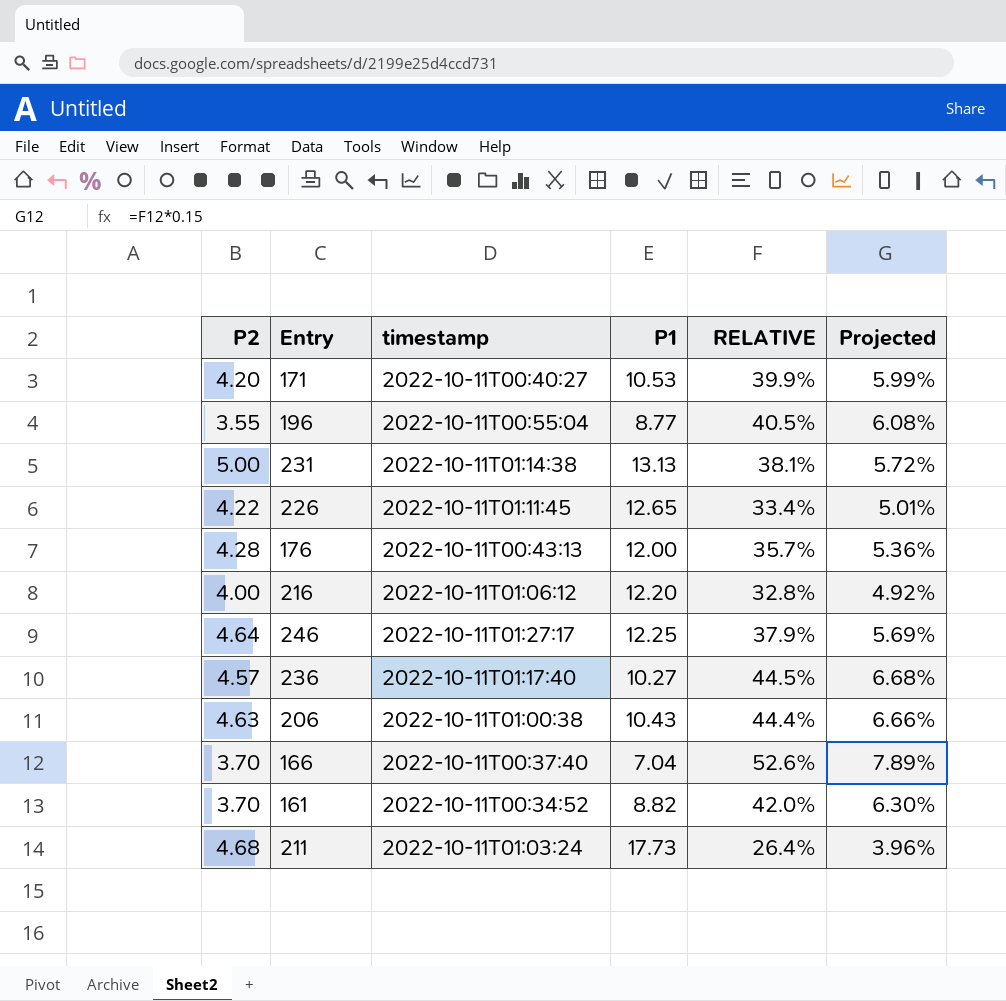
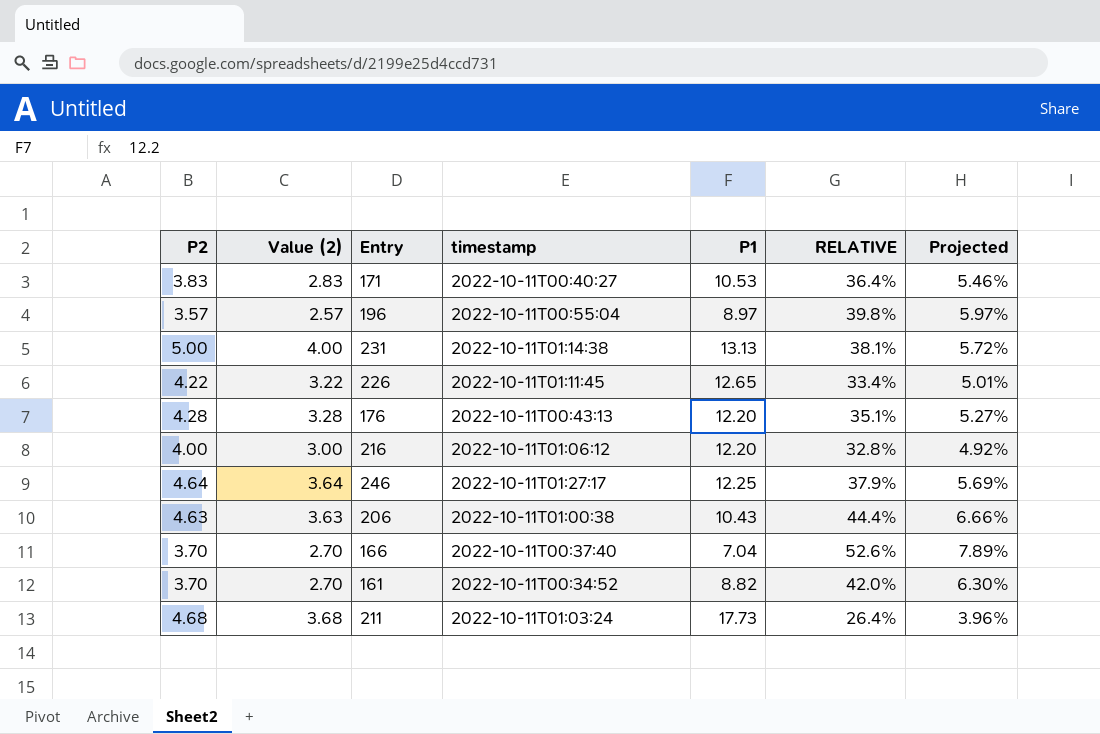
column Value (2) | formula: none -> [P2] - 1
row 236: 4.57 | 2022-10-11T01:17:40 | 10.27 | 44.5% | 6.68% -> none
171 | P2: 4.20 -> 3.83
171 | RELATIVE: 39.9% -> 36.4%
171 | Projected: 5.99% -> 5.46%
196 | P2: 3.55 -> 3.57
196 | P1: 8.77 -> 8.97
196 | RELATIVE: 40.5% -> 39.8%
196 | Projected: 6.08% -> 5.97%
176 | P1: 12.00 -> 12.20
176 | RELATIVE: 35.7% -> 35.1%
176 | Projected: 5.36% -> 5.27%

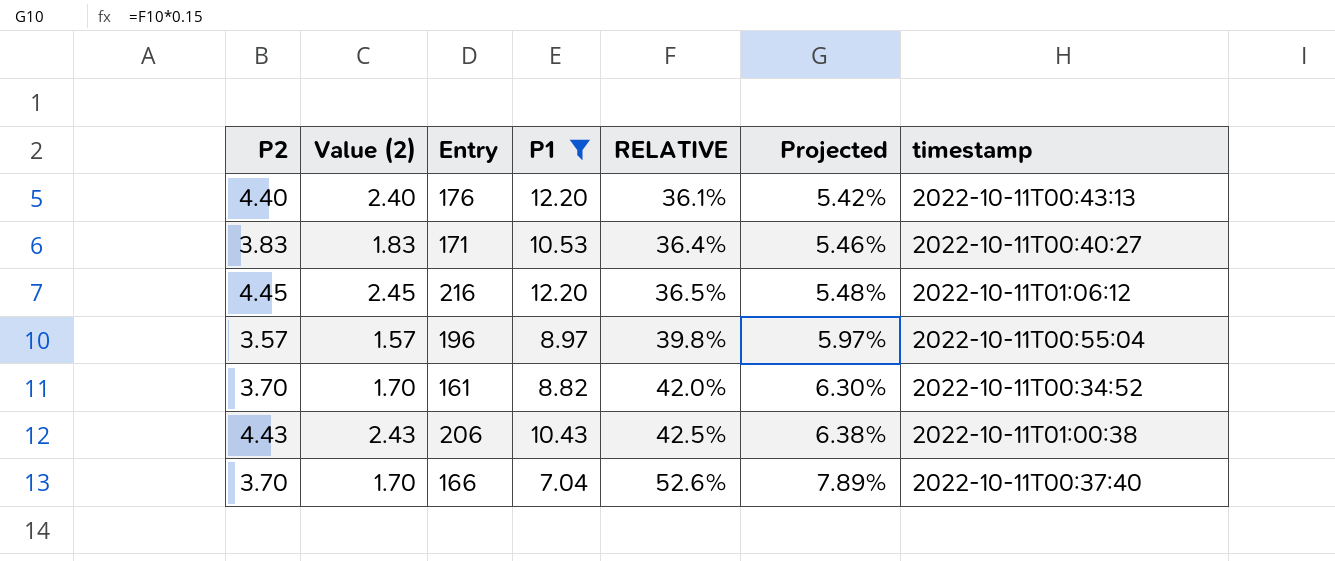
filter: none -> P1 <= 12.20
row order: none -> RELATIVE ascending
column Value (2) | formula: [P2] - 1 -> [P2] - 2
column timestamp | position: 4 -> 7
176 | P2: 4.28 -> 4.40
176 | RELATIVE: 35.1% -> 36.1%
176 | Projected: 5.27% -> 5.42%
216 | P2: 4.00 -> 4.45
216 | RELATIVE: 32.8% -> 36.5%
216 | Projected: 4.92% -> 5.48%
206 | P2: 4.63 -> 4.43
206 | RELATIVE: 44.4% -> 42.5%
206 | Projected: 6.66% -> 6.38%

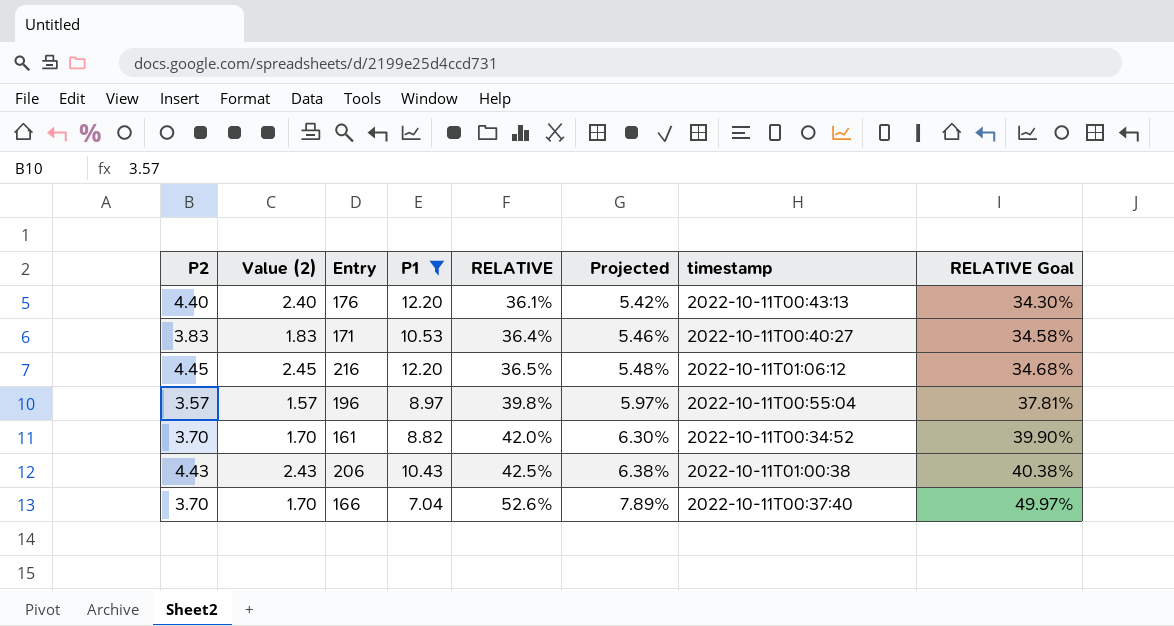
column RELATIVE Goal | formula: none -> [RELATIVE] * 0.95

